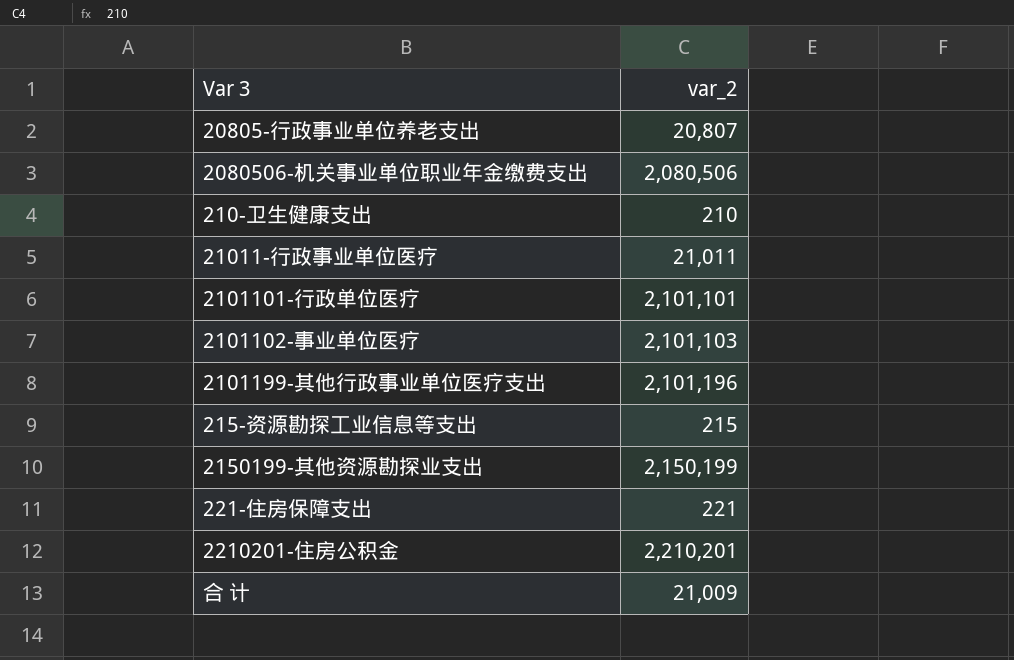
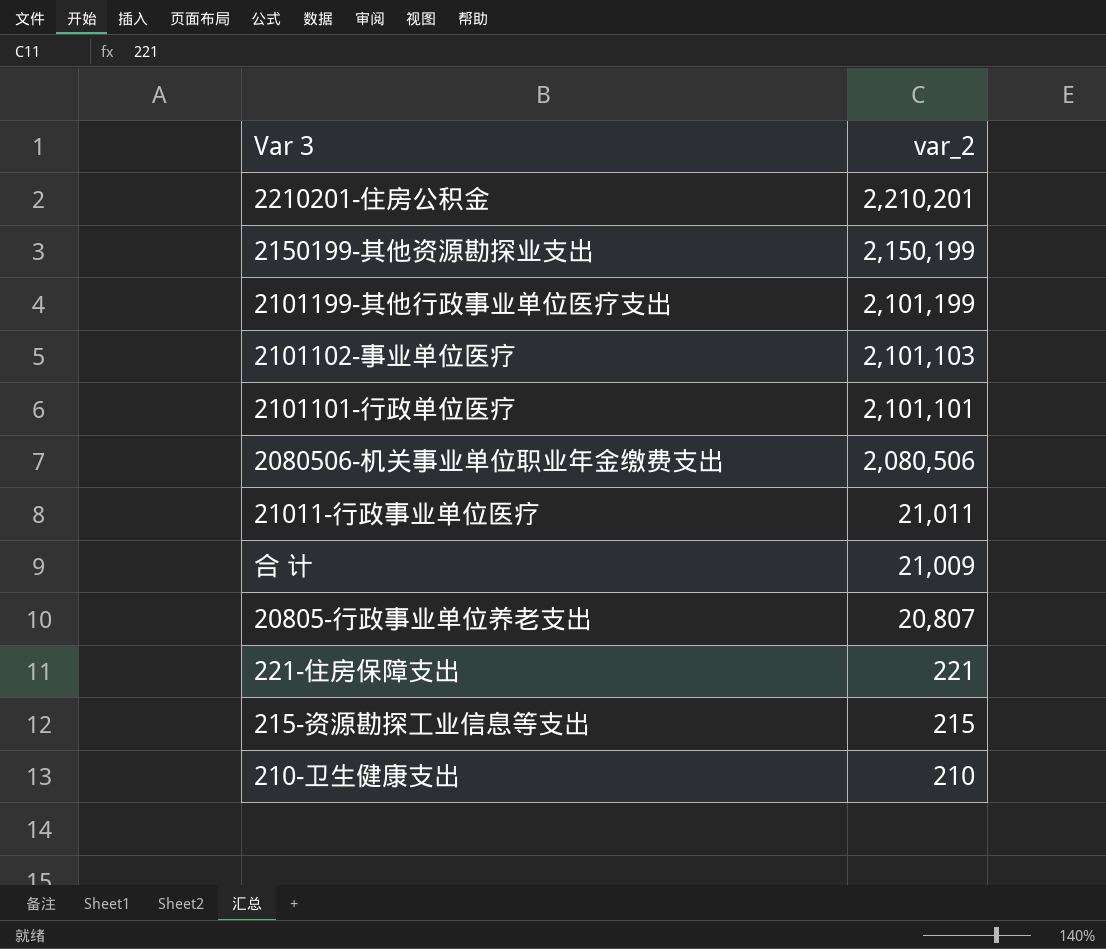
row order: none -> var_2 descending
2101199-其他行政事业单位医疗支出 | var_2: 2,101,196 -> 2,101,199

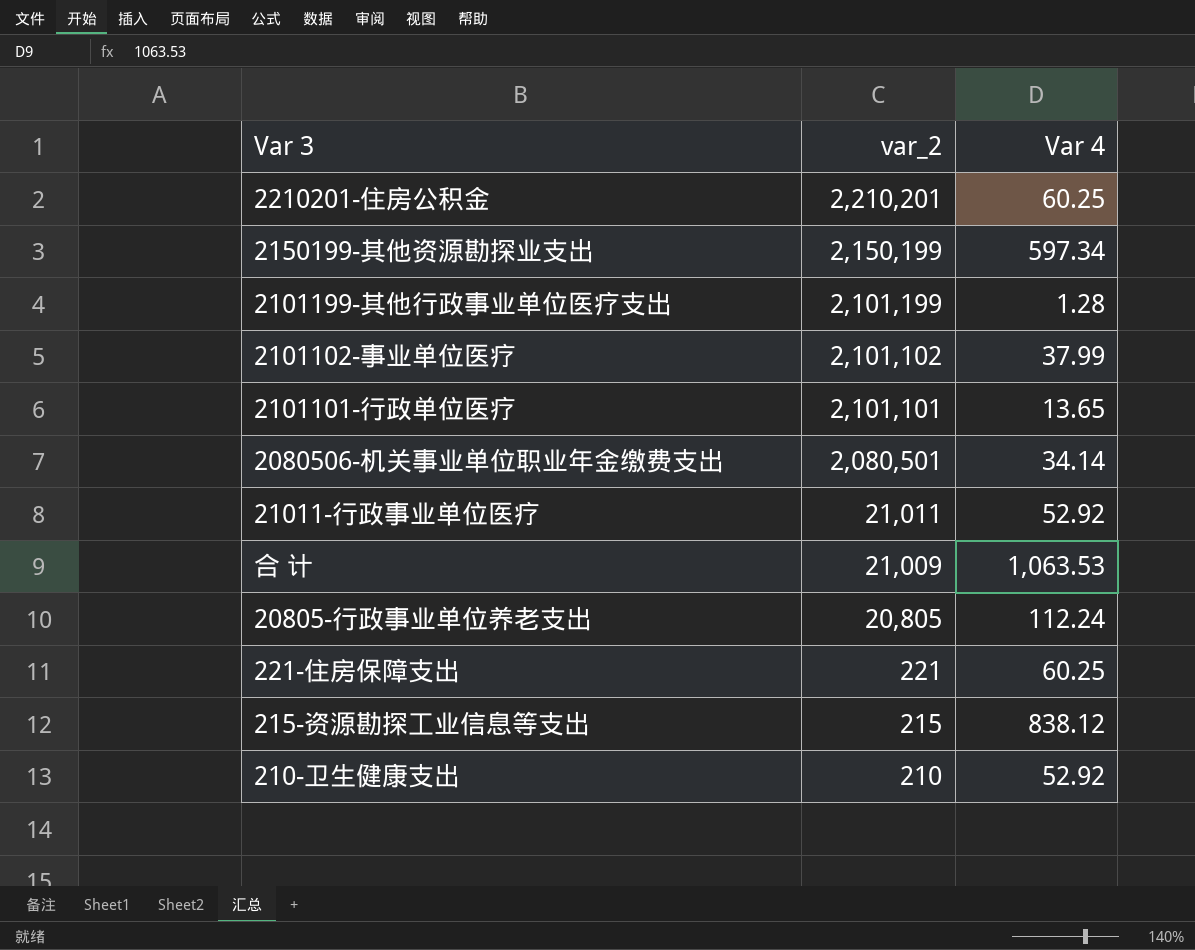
column Var 4 | position: none -> 3
2101102-事业单位医疗 | var_2: 2,101,103 -> 2,101,102
2080506-机关事业单位职业年金缴费支出 | var_2: 2,080,506 -> 2,080,501
20805-行政事业单位养老支出 | var_2: 20,807 -> 20,805

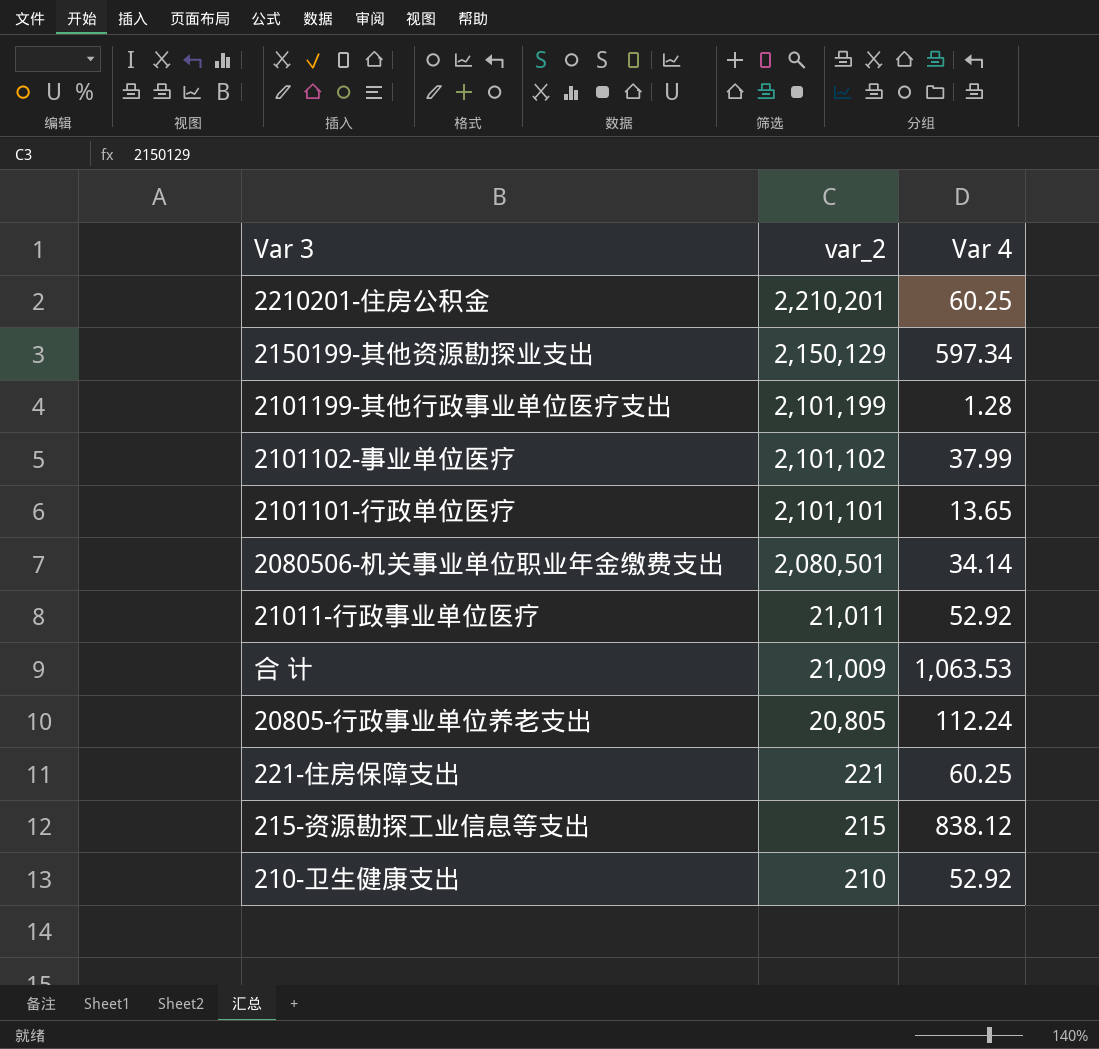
2150199-其他资源勘探业支出 | var_2: 2,150,199 -> 2,150,129

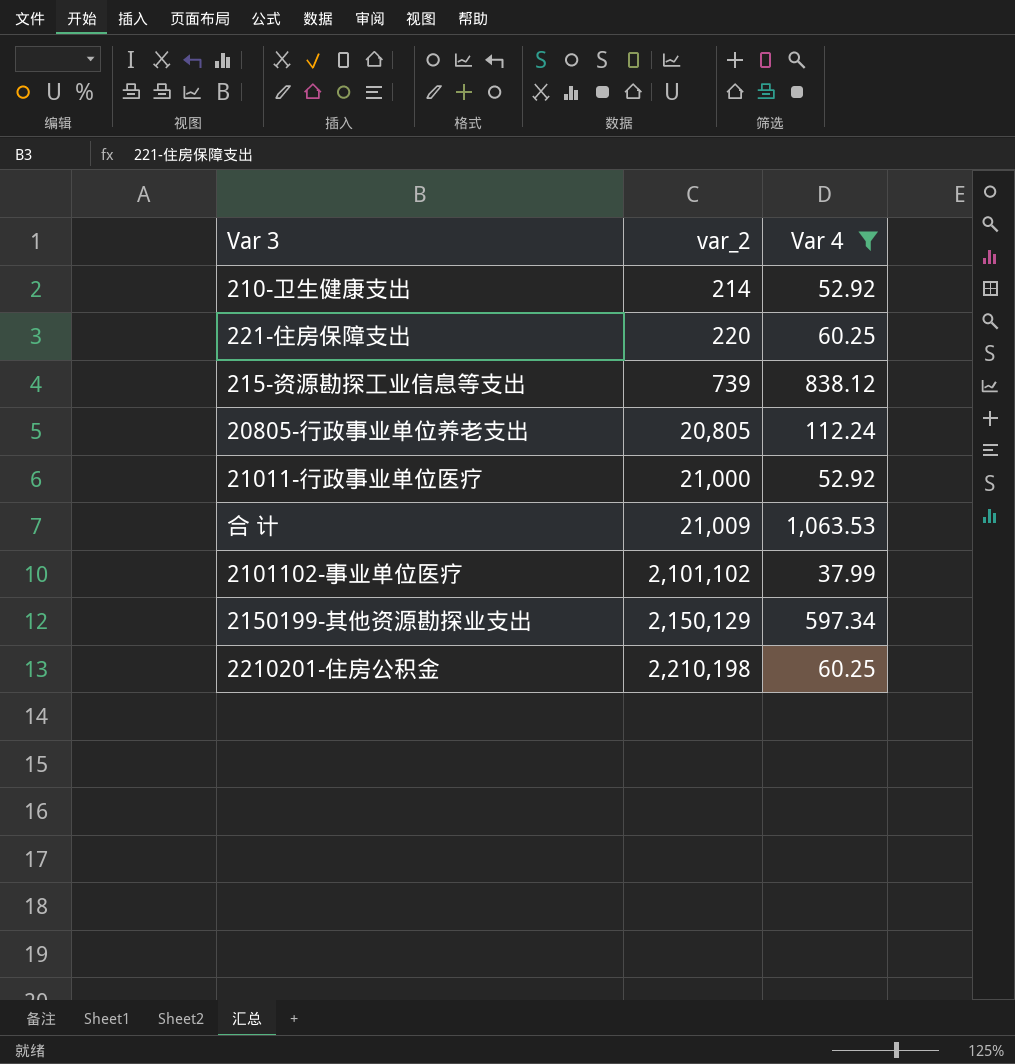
filter: none -> Var 4 >= 37.99
row order: var_2 descending -> var_2 ascending
210-卫生健康支出 | var_2: 210 -> 214
221-住房保障支出 | var_2: 221 -> 220
215-资源勘探工业信息等支出 | var_2: 215 -> 739
21011-行政事业单位医疗 | var_2: 21,011 -> 21,000
2210201-住房公积金 | var_2: 2,210,201 -> 2,210,198

